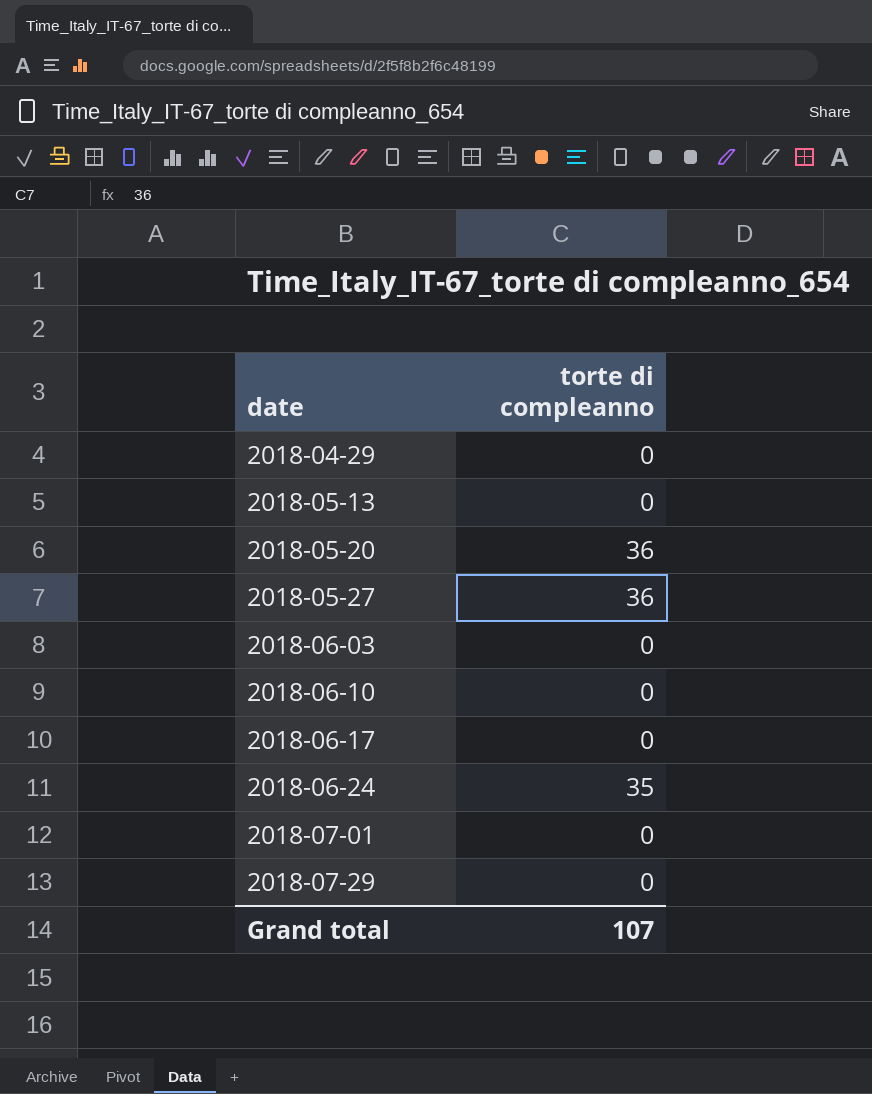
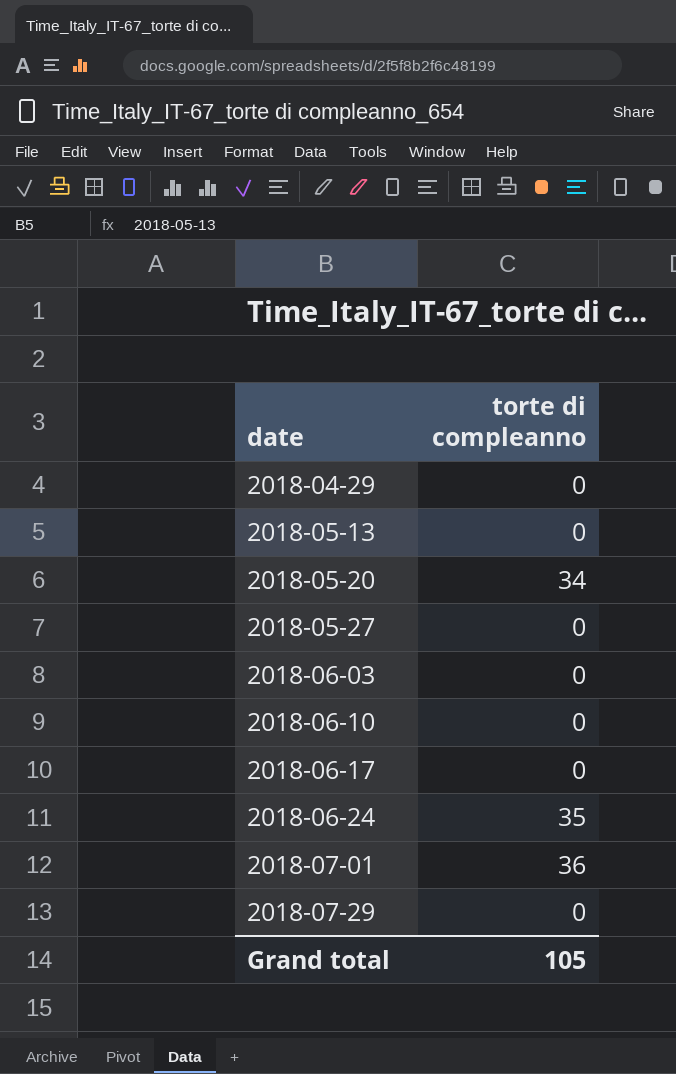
2018-05-20 | torte di compleanno: 36 -> 34
2018-05-27 | torte di compleanno: 36 -> 0
2018-07-01 | torte di compleanno: 0 -> 36
Grand total | torte di compleanno: 107 -> 105

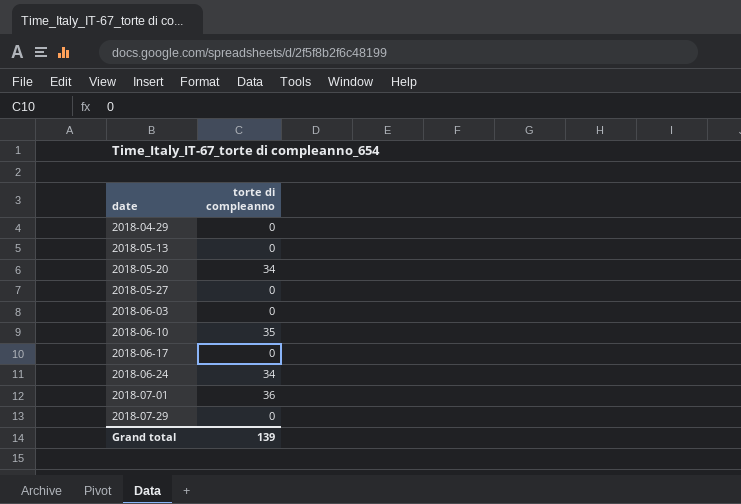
2018-06-10 | torte di compleanno: 0 -> 35
2018-06-24 | torte di compleanno: 35 -> 34
Grand total | torte di compleanno: 105 -> 139

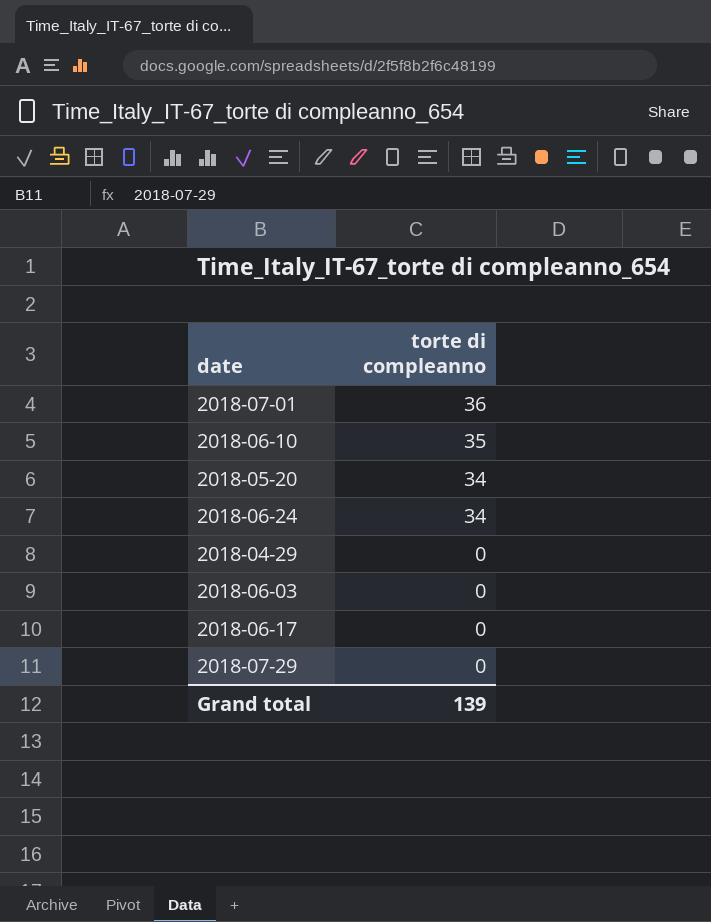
row order: date ascending -> torte di compleanno descending
row 2018-05-13: 0 -> none
row 2018-05-27: 0 -> none

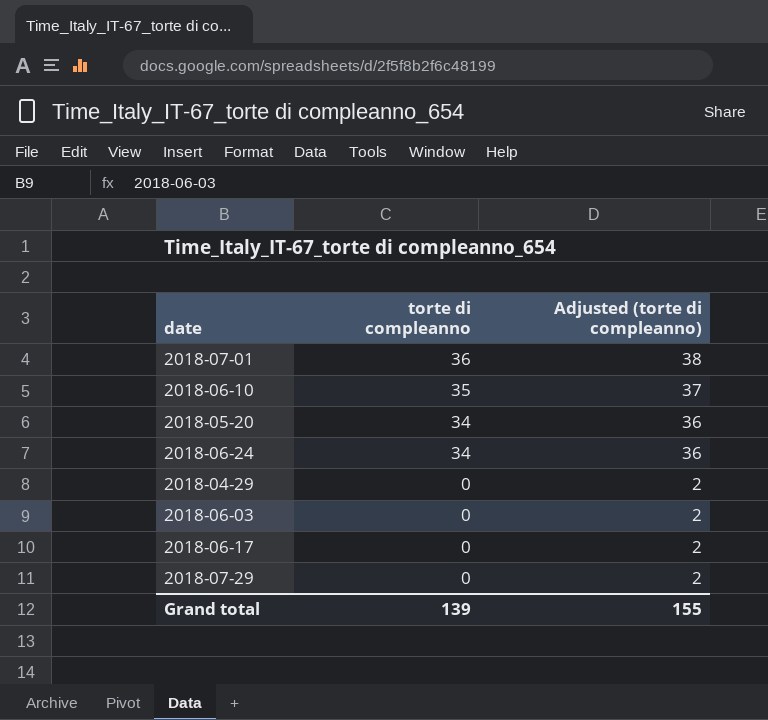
column Adjusted (torte di compleanno) | formula: none -> [torte di compleanno] + 2

